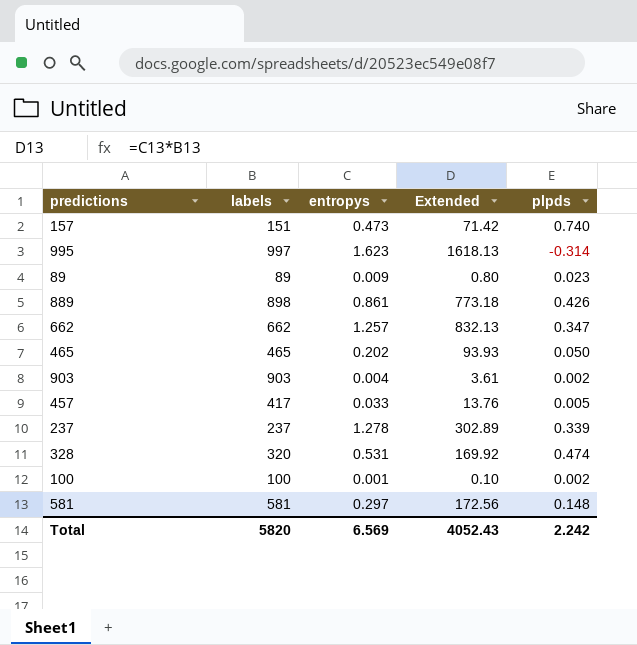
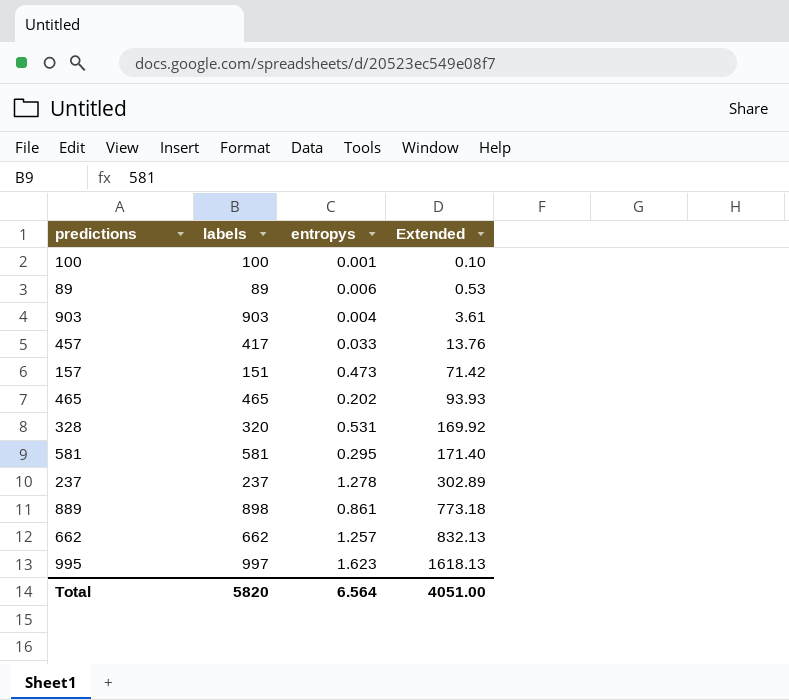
row order: none -> Extended ascending
column plpds | position: 5 -> none
89 | entropys: 0.009 -> 0.006
89 | Extended: 0.80 -> 0.53
581 | entropys: 0.297 -> 0.295
581 | Extended: 172.56 -> 171.40
Total | entropys: 6.569 -> 6.564
Total | Extended: 4052.43 -> 4051.00

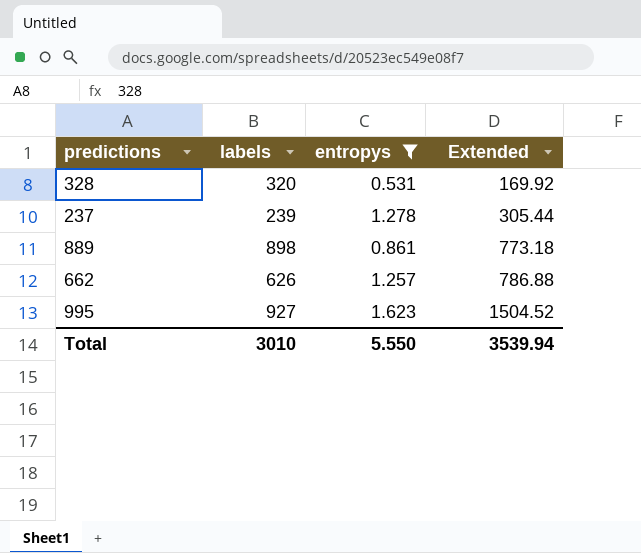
filter: none -> entropys >= 0.531
237 | labels: 237 -> 239
237 | Extended: 302.89 -> 305.44
662 | labels: 662 -> 626
662 | Extended: 832.13 -> 786.88
995 | labels: 997 -> 927
995 | Extended: 1618.13 -> 1504.52
Total | labels: 5820 -> 3010
Total | entropys: 6.564 -> 5.550
Total | Extended: 4051.00 -> 3539.94

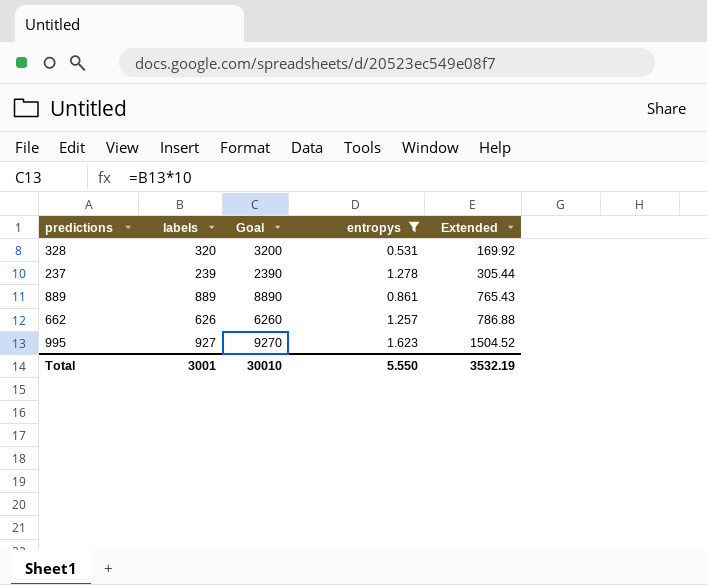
column Goal | formula: none -> [labels] * 10
889 | labels: 898 -> 889
889 | Extended: 773.18 -> 765.43
Total | labels: 3010 -> 3001
Total | Extended: 3539.94 -> 3532.19

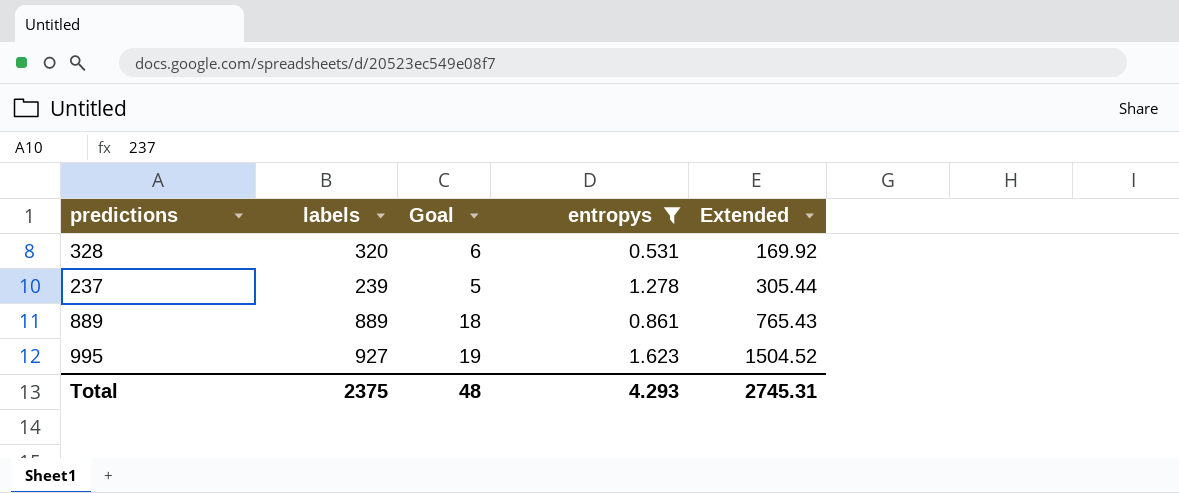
column Goal | formula: [labels] * 10 -> [labels] * 0.02
row 662: 626 | 6260 | 1.257 | 786.88 -> none
Total | labels: 3001 -> 2375
Total | Goal: 30010 -> 48
Total | entropys: 5.550 -> 4.293
Total | Extended: 3532.19 -> 2745.31

